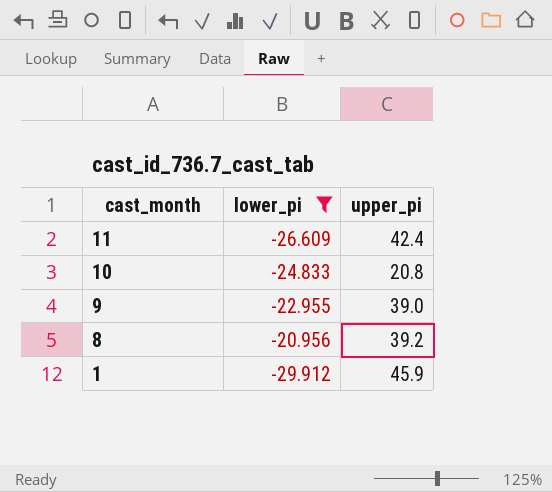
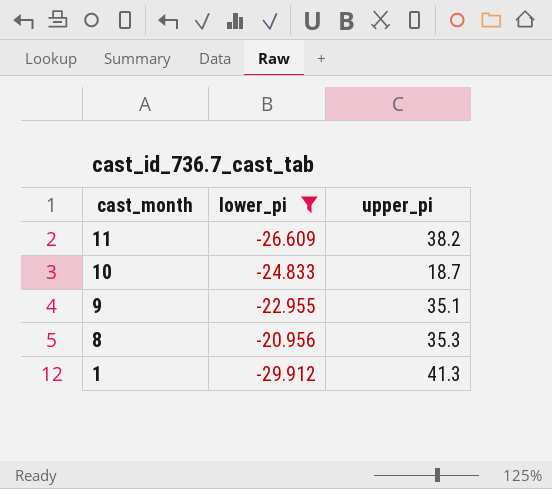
11 | upper_pi: 42.4 -> 38.2
10 | upper_pi: 20.8 -> 18.7
9 | upper_pi: 39.0 -> 35.1
8 | upper_pi: 39.2 -> 35.3
1 | upper_pi: 45.9 -> 41.3

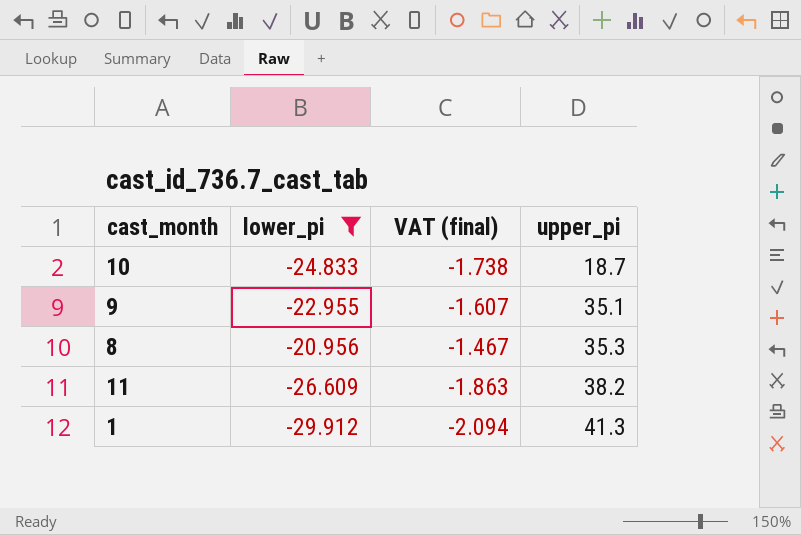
row order: cast_month descending -> upper_pi ascending
column VAT (final) | formula: none -> [lower_pi] * 0.07

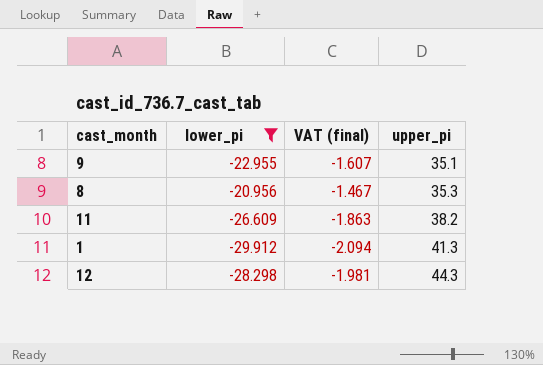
row 10: -24.833 | -1.738 | 18.7 -> none
row 12: none -> -28.298 | -1.981 | 44.3

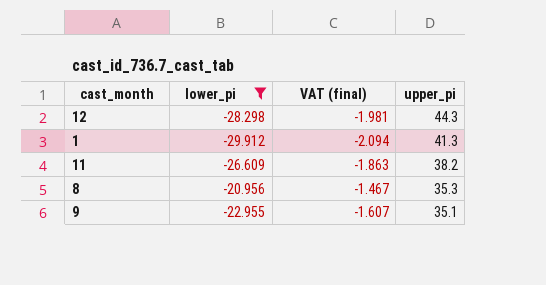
row order: upper_pi ascending -> upper_pi descending

